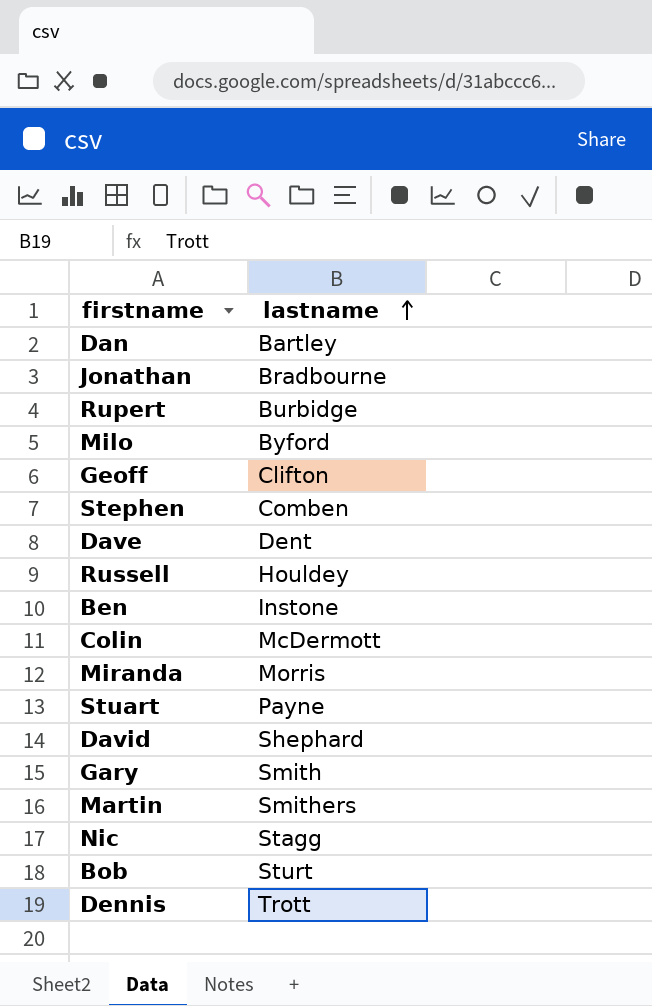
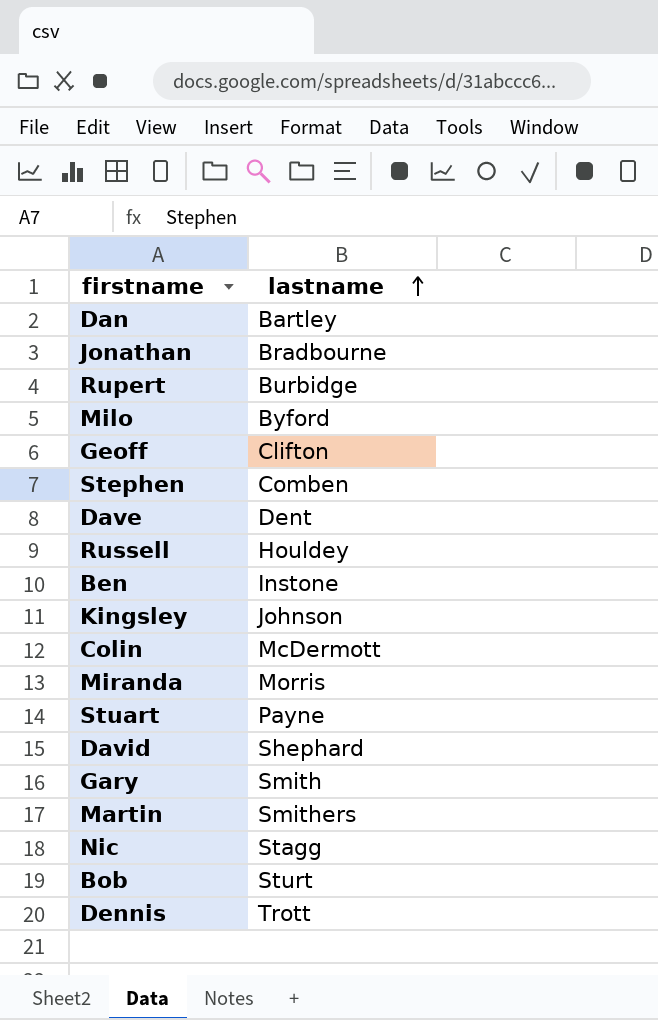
row Kingsley: none -> Johnson

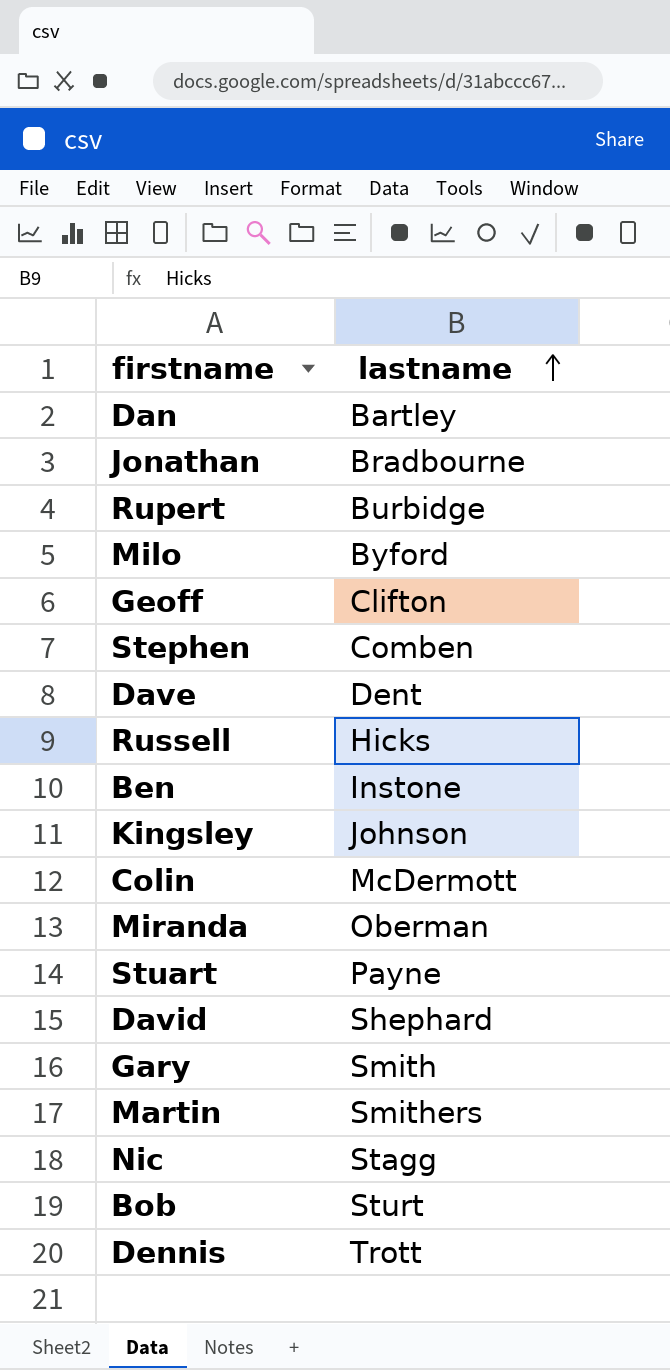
Russell | lastname: Houldey -> Hicks
Miranda | lastname: Morris -> Oberman

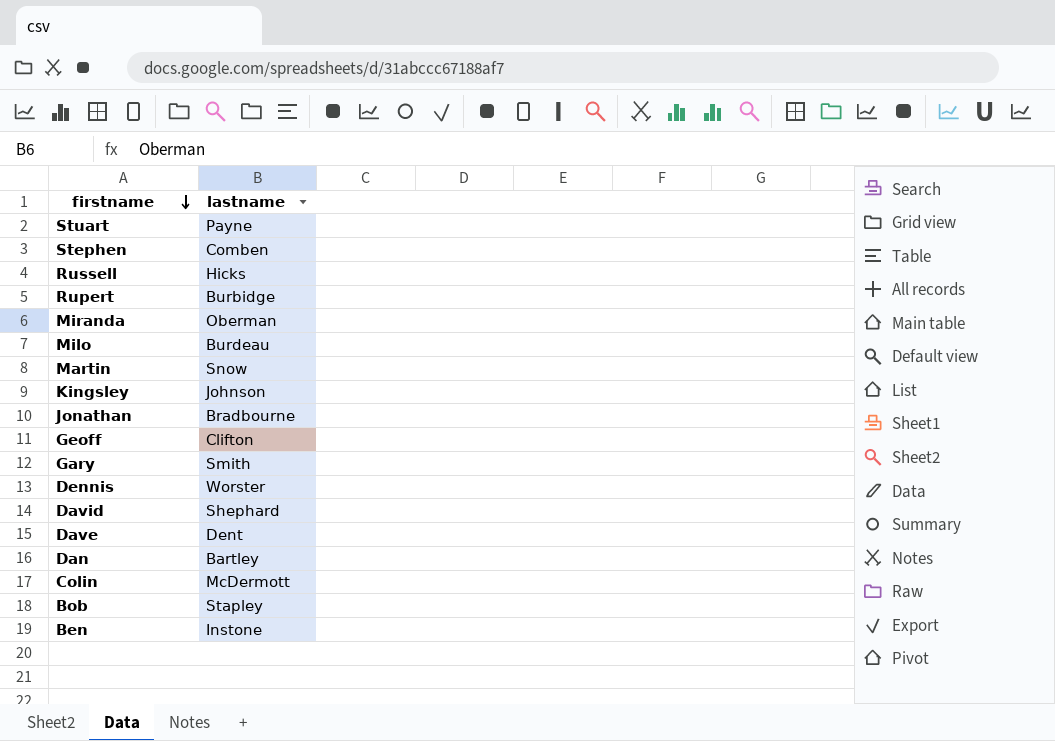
row order: lastname ascending -> firstname descending
row Nic: Stagg -> none
Milo | lastname: Byford -> Burdeau
Martin | lastname: Smithers -> Snow
Dennis | lastname: Trott -> Worster
Bob | lastname: Sturt -> Stapley

